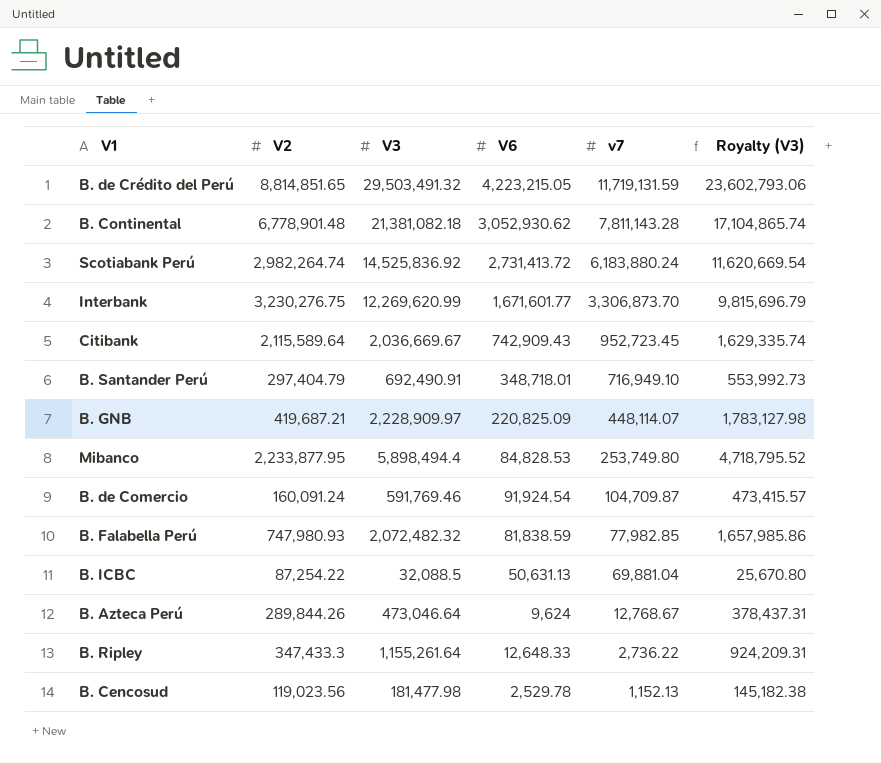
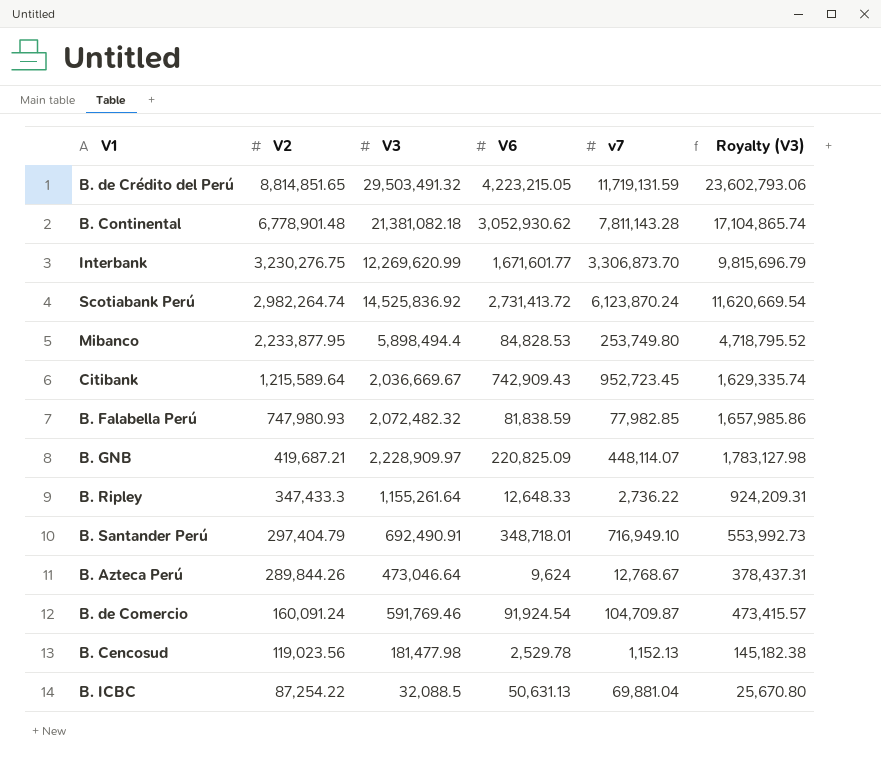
row order: v7 descending -> V2 descending
Scotiabank Perú | v7: 6,183,880.24 -> 6,123,870.24
Citibank | V2: 2,115,589.64 -> 1,215,589.64

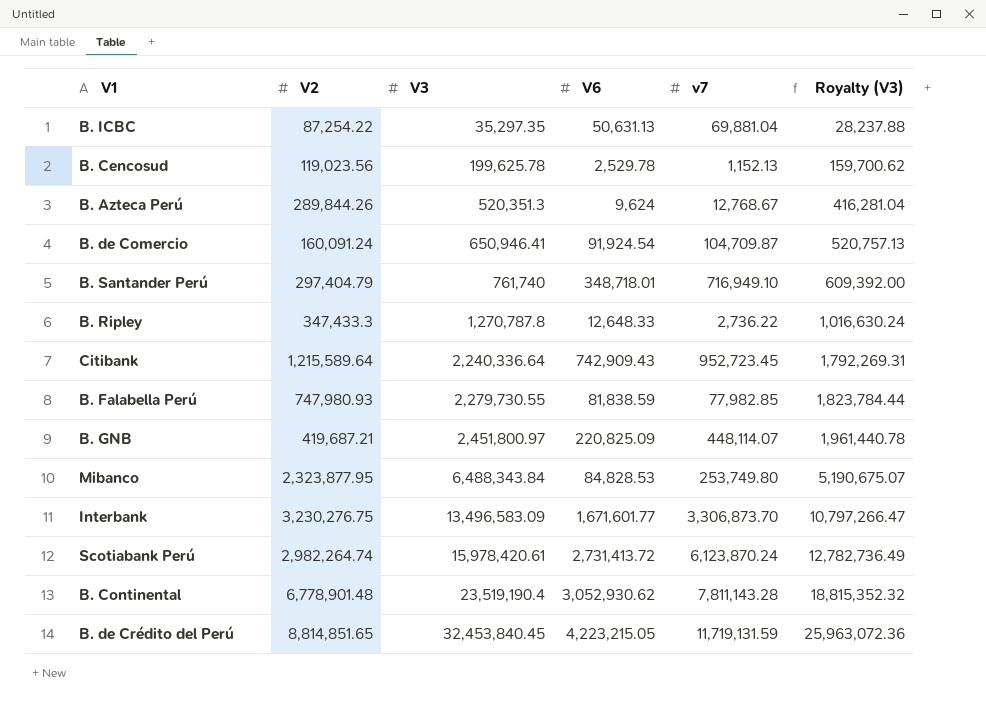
row order: V2 descending -> V3 ascending
B. ICBC | V3: 32,088.5 -> 35,297.35
B. ICBC | Royalty (V3): 25,670.80 -> 28,237.88
B. Cencosud | V3: 181,477.98 -> 199,625.78
B. Cencosud | Royalty (V3): 145,182.38 -> 159,700.62
B. Azteca Perú | V3: 473,046.64 -> 520,351.3
B. Azteca Perú | Royalty (V3): 378,437.31 -> 416,281.04
B. de Comercio | V3: 591,769.46 -> 650,946.41
B. de Comercio | Royalty (V3): 473,415.57 -> 520,757.13
B. Santander Perú | V3: 692,490.91 -> 761,740
B. Santander Perú | Royalty (V3): 553,992.73 -> 609,392.00
B. Ripley | V3: 1,155,261.64 -> 1,270,787.8
B. Ripley | Royalty (V3): 924,209.31 -> 1,016,630.24
Citibank | V3: 2,036,669.67 -> 2,240,336.64
Citibank | Royalty (V3): 1,629,335.74 -> 1,792,269.31
B. Falabella Perú | V3: 2,072,482.32 -> 2,279,730.55
B. Falabella Perú | Royalty (V3): 1,657,985.86 -> 1,823,784.44
B. GNB | V3: 2,228,909.97 -> 2,451,800.97
B. GNB | Royalty (V3): 1,783,127.98 -> 1,961,440.78
Mibanco | V2: 2,233,877.95 -> 2,323,877.95
Mibanco | V3: 5,898,494.4 -> 6,488,343.84
Mibanco | Royalty (V3): 4,718,795.52 -> 5,190,675.07
Interbank | V3: 12,269,620.99 -> 13,496,583.09
Interbank | Royalty (V3): 9,815,696.79 -> 10,797,266.47
Scotiabank Perú | V3: 14,525,836.92 -> 15,978,420.61
Scotiabank Perú | Royalty (V3): 11,620,669.54 -> 12,782,736.49
B. Continental | V3: 21,381,082.18 -> 23,519,190.4
B. Continental | Royalty (V3): 17,104,865.74 -> 18,815,352.32
B. de Crédito del Perú | V3: 29,503,491.32 -> 32,453,840.45
B. de Crédito del Perú | Royalty (V3): 23,602,793.06 -> 25,963,072.36

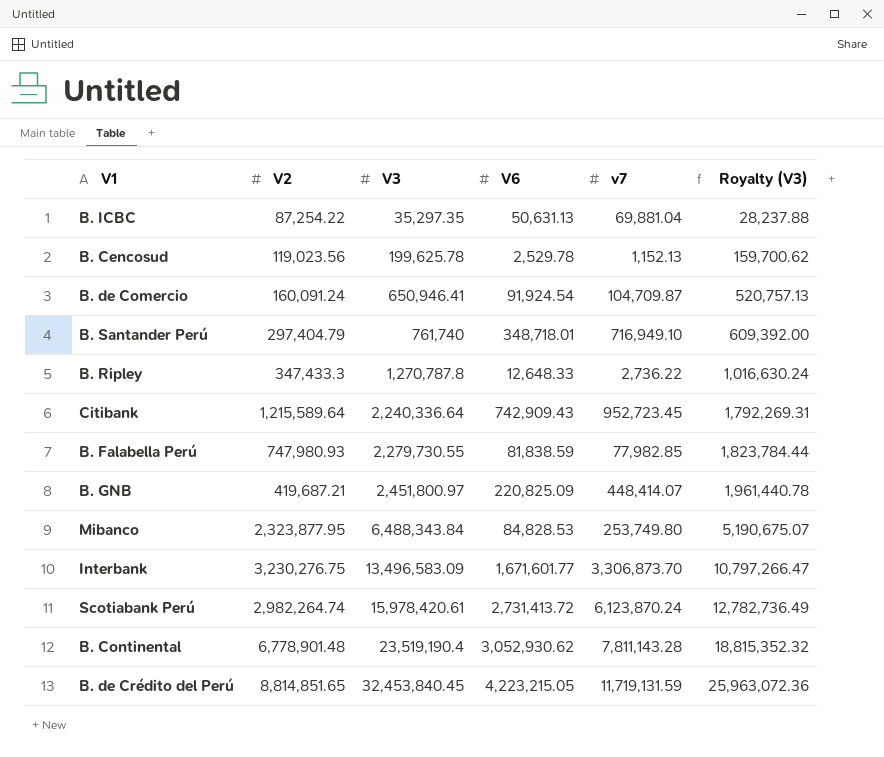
row B. Azteca Perú: 289,844.26 | 520,351.3 | 9,624 | 12,768.67 | 416,281.04 -> none
B. GNB | v7: 448,114.07 -> 448,414.07

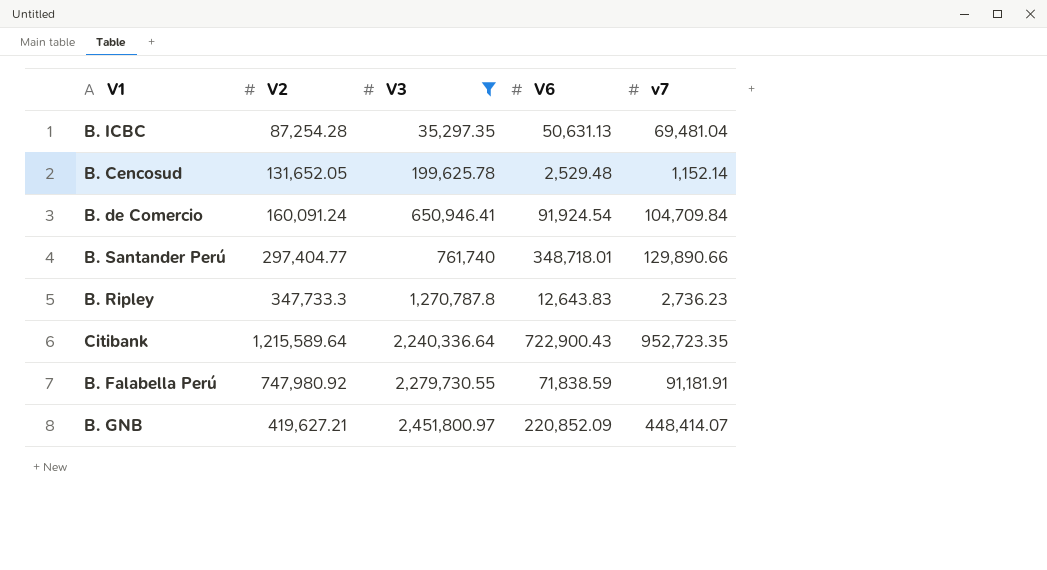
filter: none -> V3 <= 2,451,800.97
column Royalty (V3) | formula: [V3] * 0.8 -> none
B. ICBC | V2: 87,254.22 -> 87,254.28
B. ICBC | v7: 69,881.04 -> 69,481.04
B. Cencosud | V2: 119,023.56 -> 131,652.05
B. Cencosud | V6: 2,529.78 -> 2,529.48
B. Cencosud | v7: 1,152.13 -> 1,152.14
B. de Comercio | v7: 104,709.87 -> 104,709.84
B. Santander Perú | V2: 297,404.79 -> 297,404.77
B. Santander Perú | v7: 716,949.10 -> 129,890.66
B. Ripley | V2: 347,433.3 -> 347,733.3
B. Ripley | V6: 12,648.33 -> 12,643.83
B. Ripley | v7: 2,736.22 -> 2,736.23
Citibank | V6: 742,909.43 -> 722,900.43
Citibank | v7: 952,723.45 -> 952,723.35
B. Falabella Perú | V2: 747,980.93 -> 747,980.92
B. Falabella Perú | V6: 81,838.59 -> 71,838.59
B. Falabella Perú | v7: 77,982.85 -> 91,181.91
B. GNB | V2: 419,687.21 -> 419,627.21
B. GNB | V6: 220,825.09 -> 220,852.09

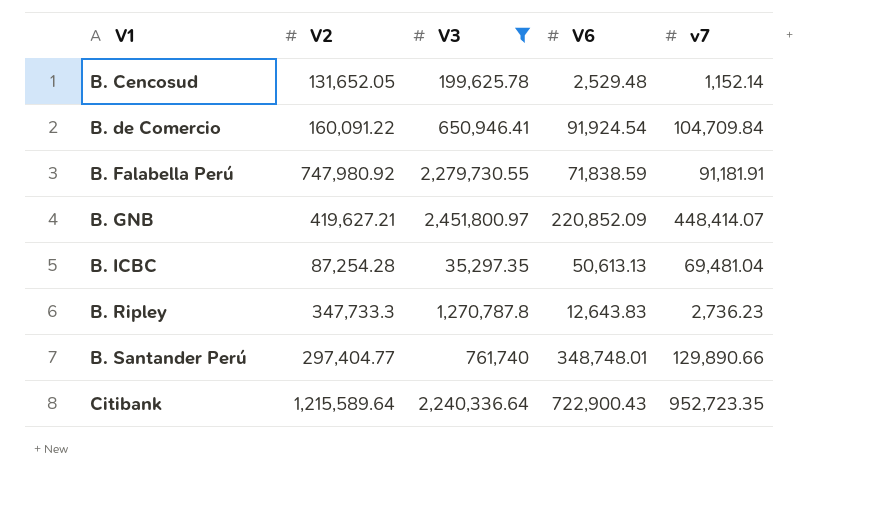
row order: V3 ascending -> V1 ascending
B. de Comercio | V2: 160,091.24 -> 160,091.22
B. ICBC | V6: 50,631.13 -> 50,613.13
B. Santander Perú | V6: 348,718.01 -> 348,748.01

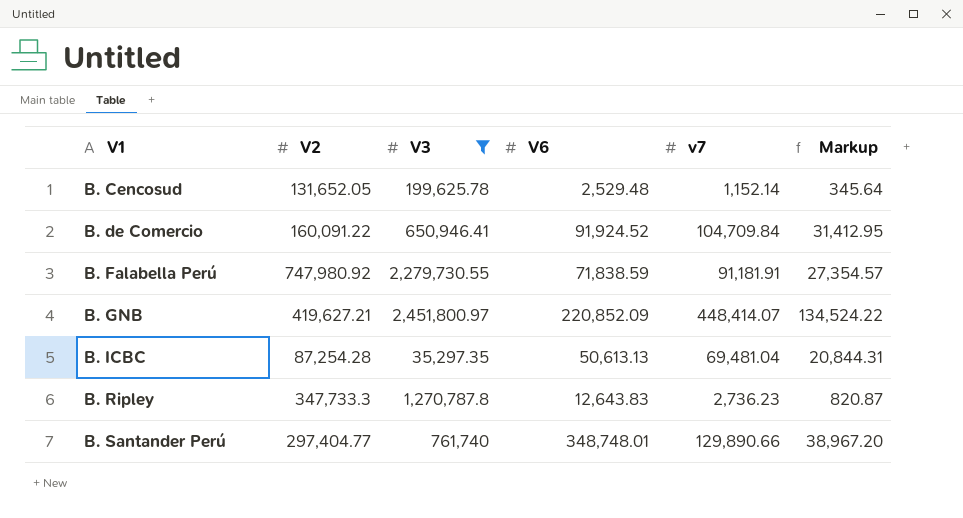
column Markup | formula: none -> [v7] * 0.3
row Citibank: 1,215,589.64 | 2,240,336.64 | 722,900.43 | 952,723.35 -> none
B. de Comercio | V6: 91,924.54 -> 91,924.52

